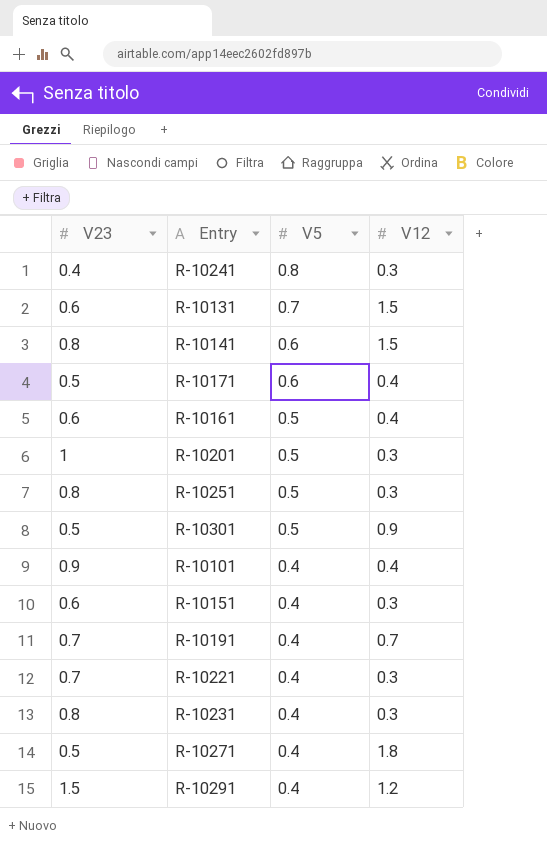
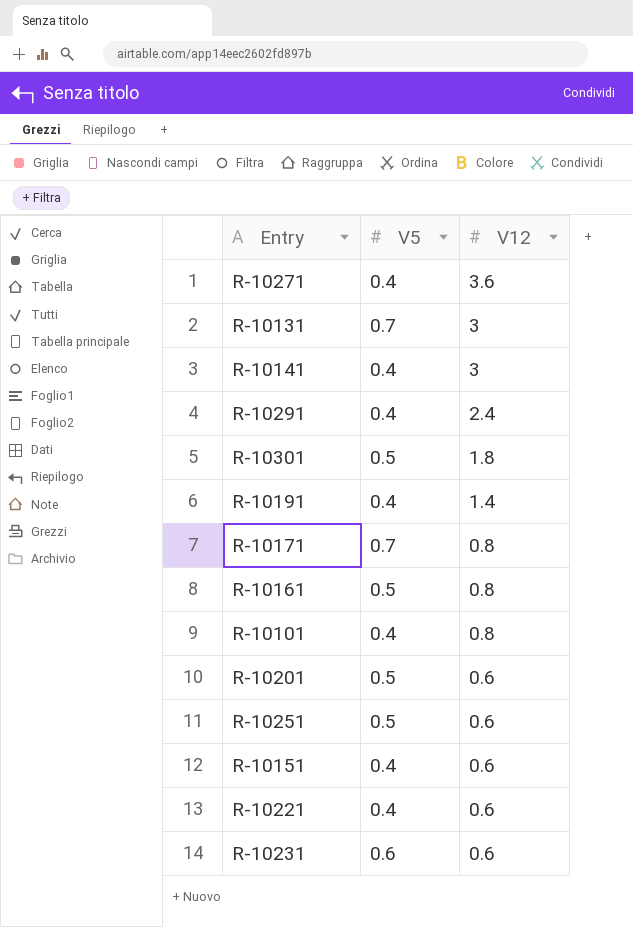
row order: V5 descending -> V12 descending
column V23 | position: 1 -> none
row R-10241: 0.4 | 0.8 | 0.3 -> none
R-10271 | V12: 1.8 -> 3.6
R-10131 | V12: 1.5 -> 3
R-10141 | V5: 0.6 -> 0.4
R-10141 | V12: 1.5 -> 3
R-10291 | V12: 1.2 -> 2.4
R-10301 | V12: 0.9 -> 1.8
R-10191 | V12: 0.7 -> 1.4
R-10171 | V5: 0.6 -> 0.7
R-10171 | V12: 0.4 -> 0.8
R-10161 | V12: 0.4 -> 0.8
R-10101 | V12: 0.4 -> 0.8
R-10201 | V12: 0.3 -> 0.6
R-10251 | V12: 0.3 -> 0.6
R-10151 | V12: 0.3 -> 0.6
R-10221 | V12: 0.3 -> 0.6
R-10231 | V5: 0.4 -> 0.6
R-10231 | V12: 0.3 -> 0.6

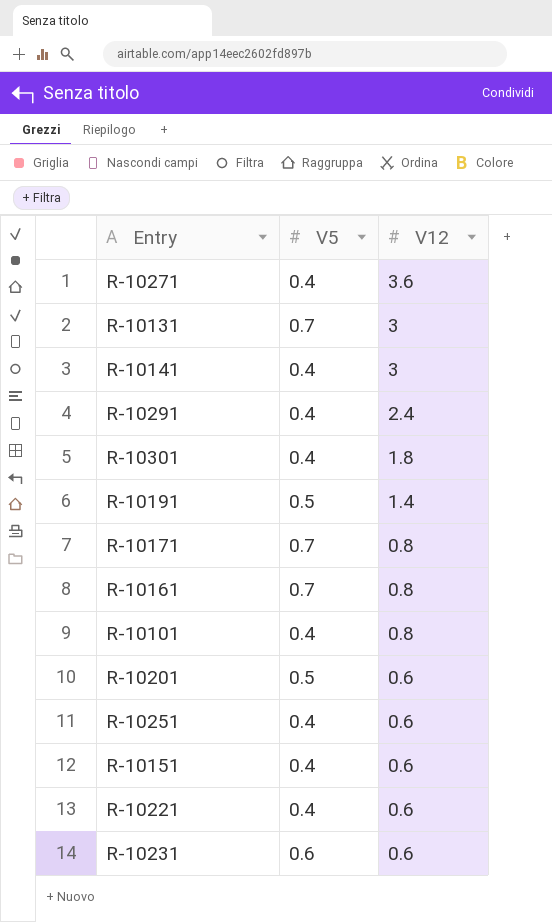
R-10301 | V5: 0.5 -> 0.4
R-10191 | V5: 0.4 -> 0.5
R-10161 | V5: 0.5 -> 0.7
R-10251 | V5: 0.5 -> 0.4

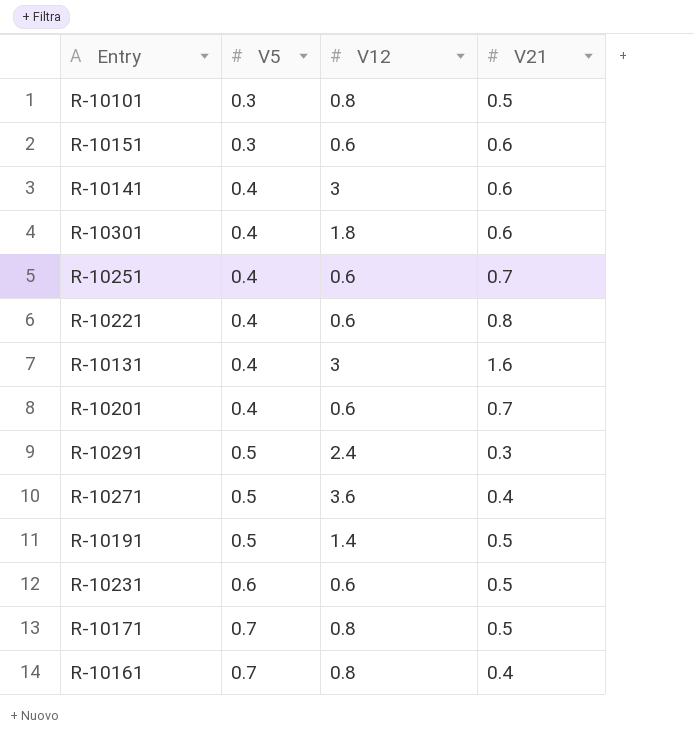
row order: V12 descending -> V5 ascending
column V21 | position: none -> 4
R-10101 | V5: 0.4 -> 0.3
R-10151 | V5: 0.4 -> 0.3
R-10131 | V5: 0.7 -> 0.4
R-10201 | V5: 0.5 -> 0.4
R-10291 | V5: 0.4 -> 0.5
R-10271 | V5: 0.4 -> 0.5

